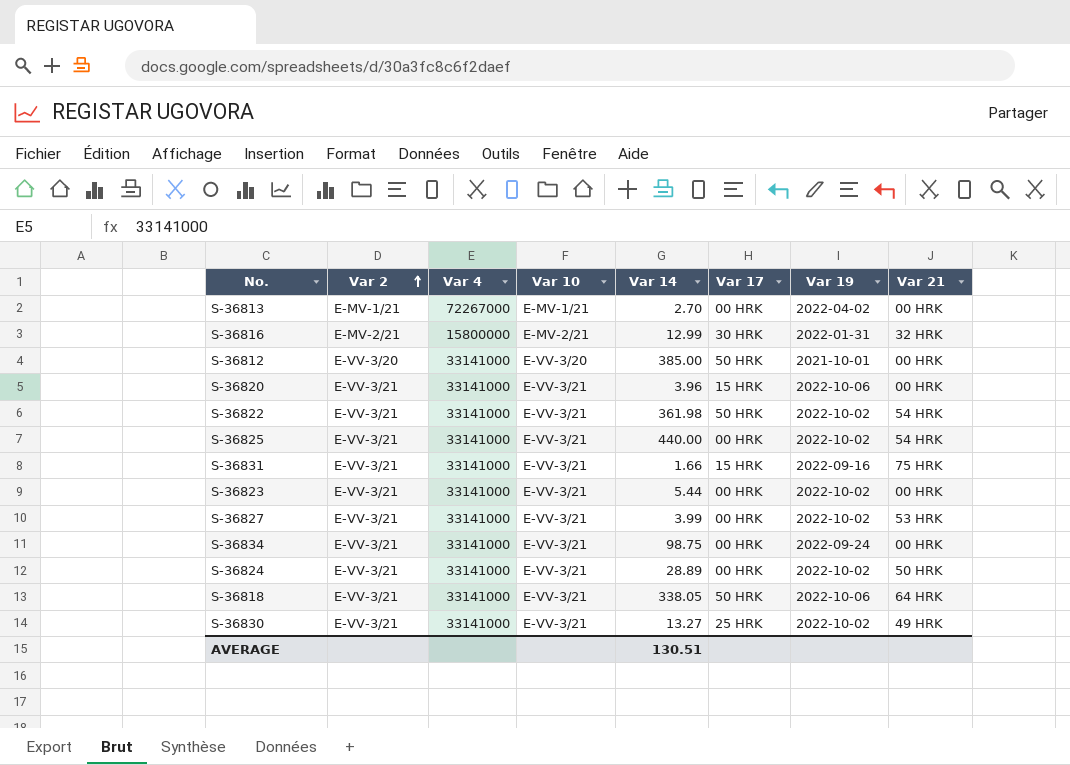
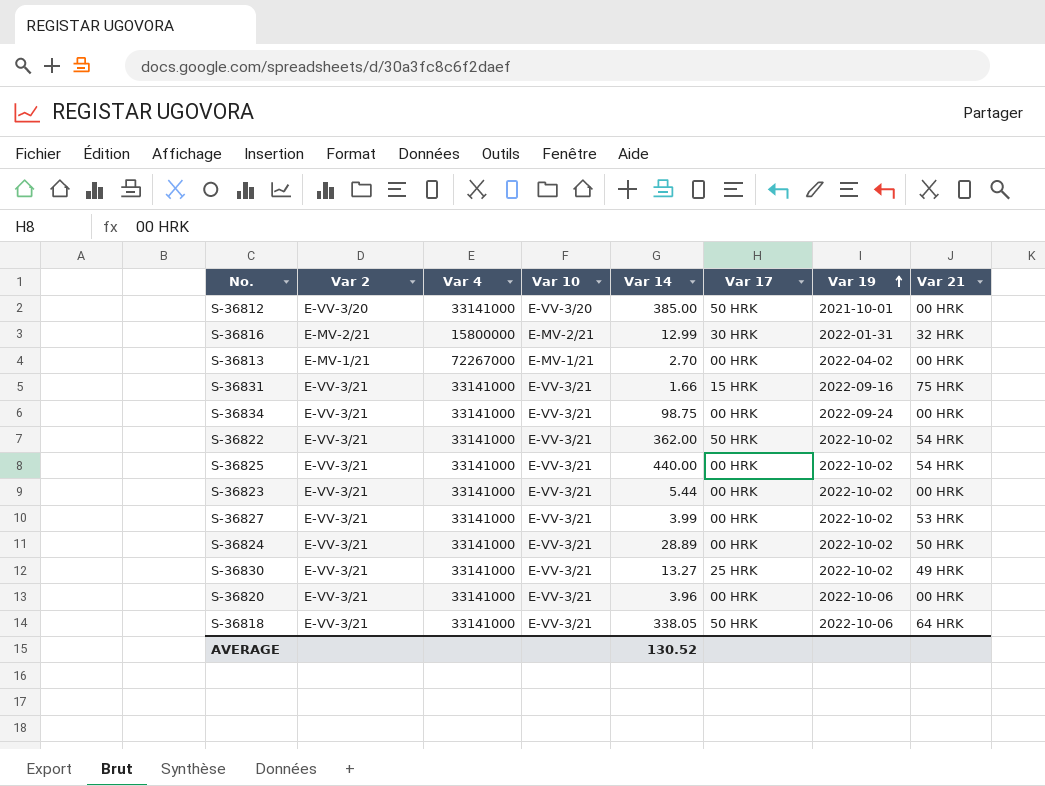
row order: Var 2 ascending -> Var 19 ascending
S-36822 | Var 14: 361.98 -> 362.00
S-36820 | Var 17: 15 HRK -> 00 HRK
AVERAGE | Var 14: 130.51 -> 130.52

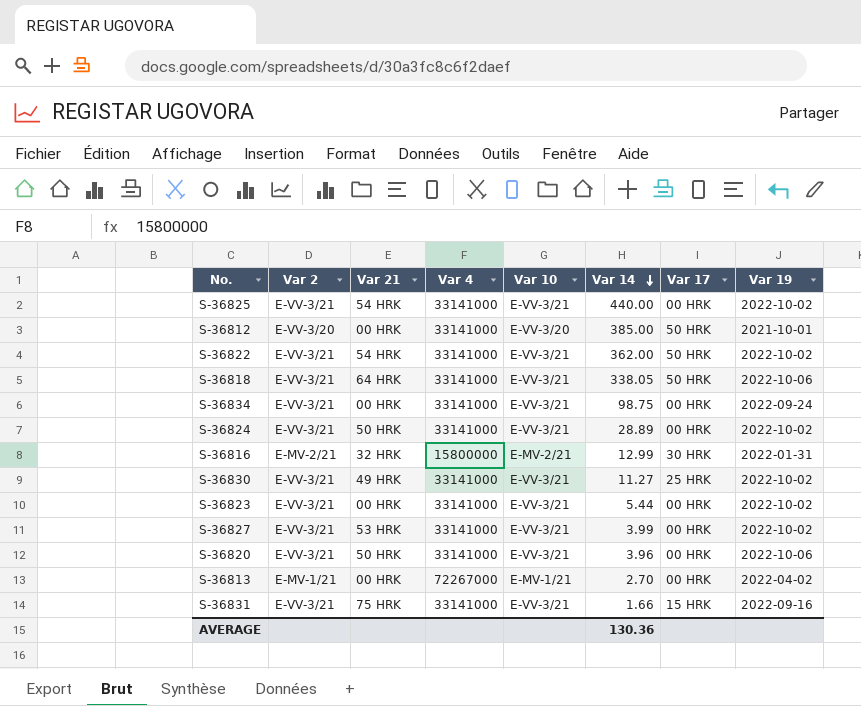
row order: Var 19 ascending -> Var 14 descending
column Var 21 | position: 8 -> 3
S-36830 | Var 14: 13.27 -> 11.27
S-36820 | Var 21: 00 HRK -> 50 HRK
AVERAGE | Var 14: 130.52 -> 130.36

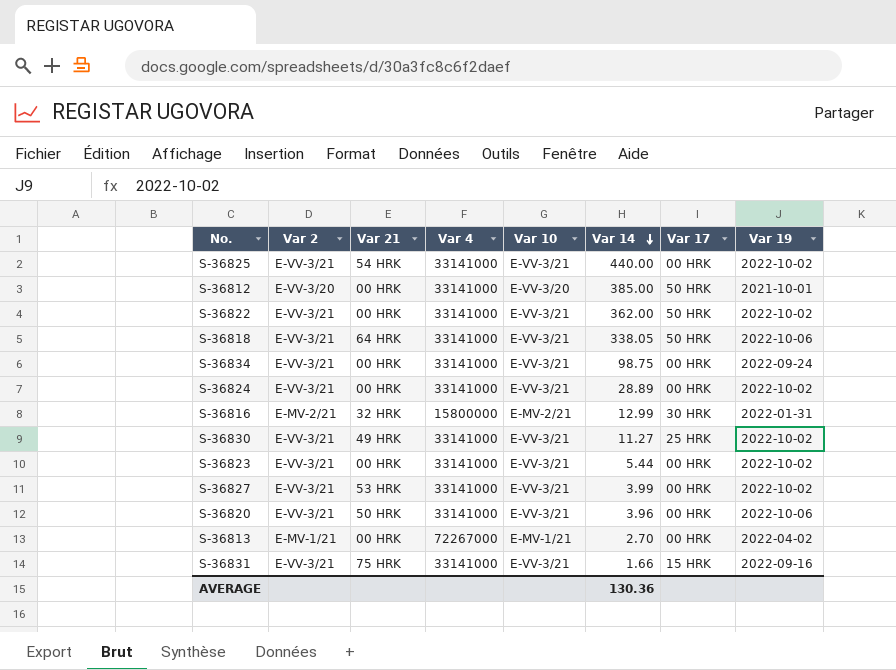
S-36822 | Var 21: 54 HRK -> 00 HRK
S-36824 | Var 21: 50 HRK -> 00 HRK

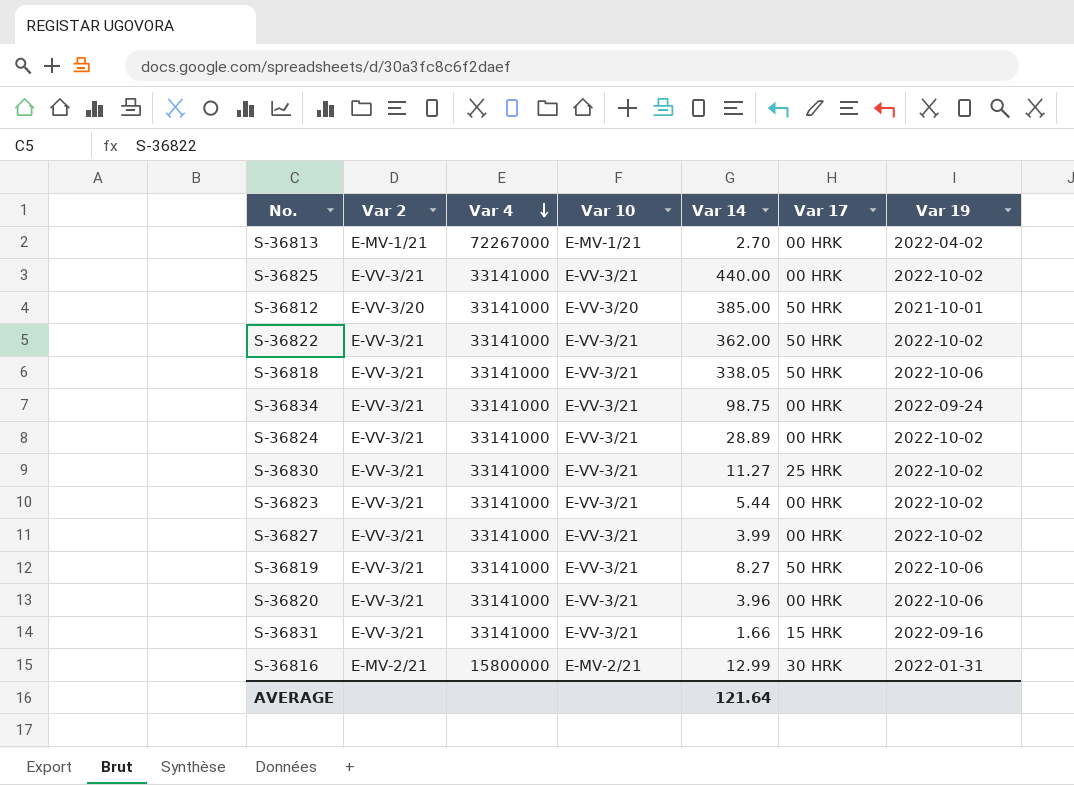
row order: Var 14 descending -> Var 4 descending
column Var 21 | position: 3 -> none
row S-36819: none -> E-VV-3/21 | 33141000 | E-VV-3/21 | 8.27 | 50 HRK | 2022-10-06
AVERAGE | Var 14: 130.36 -> 121.64

